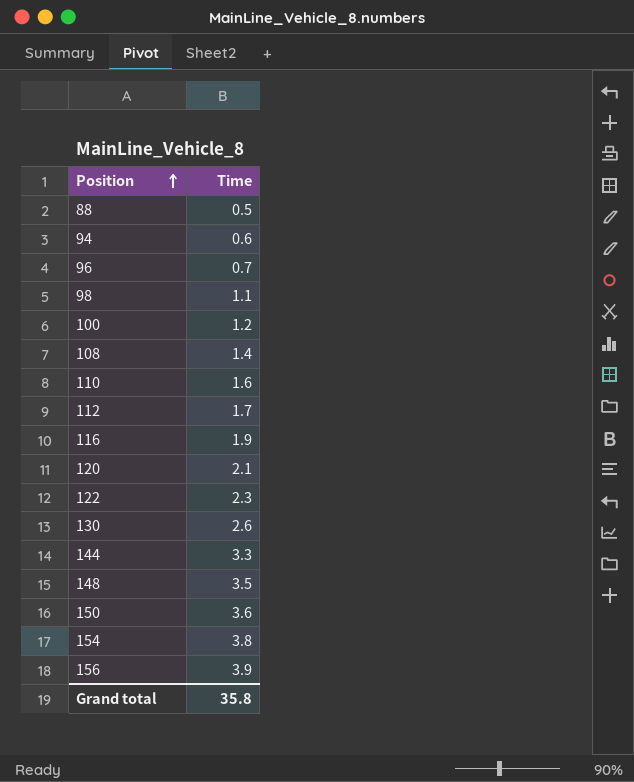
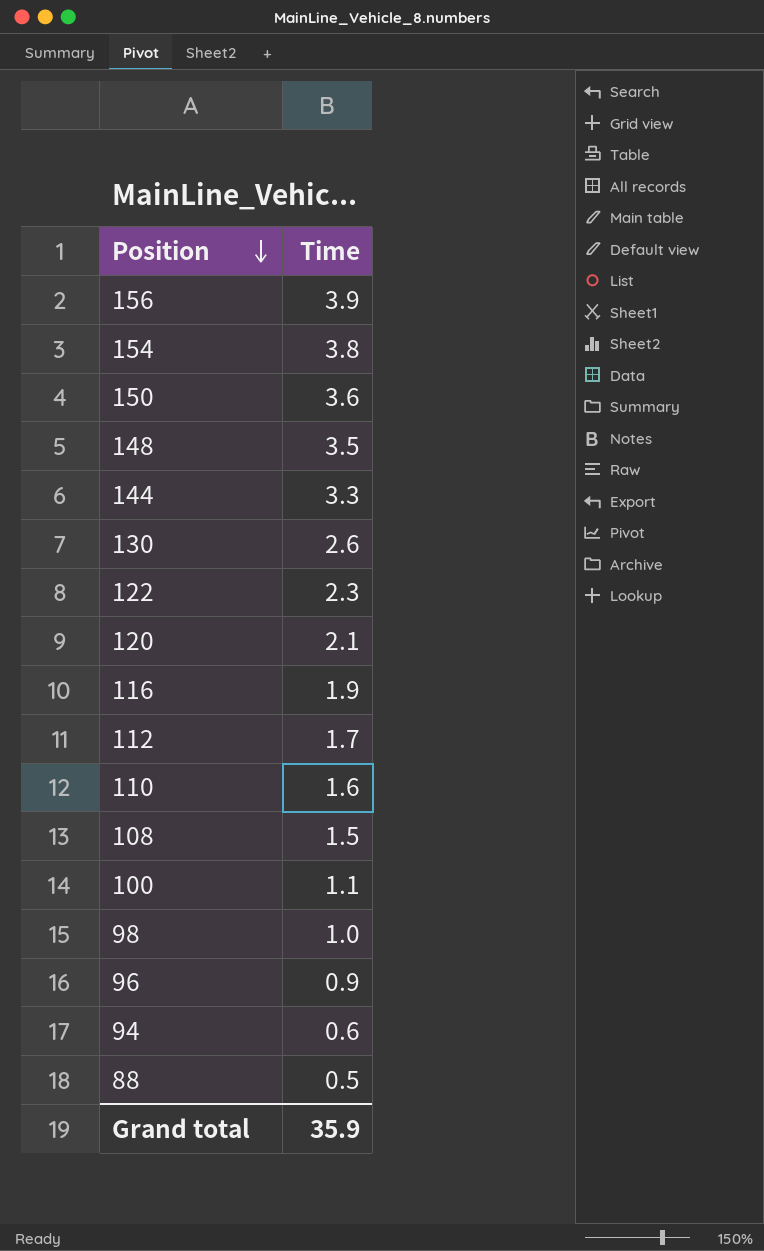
row order: Position ascending -> Position descending
108 | Time: 1.4 -> 1.5
100 | Time: 1.2 -> 1.1
98 | Time: 1.1 -> 1.0
96 | Time: 0.7 -> 0.9
Grand total | Time: 35.8 -> 35.9

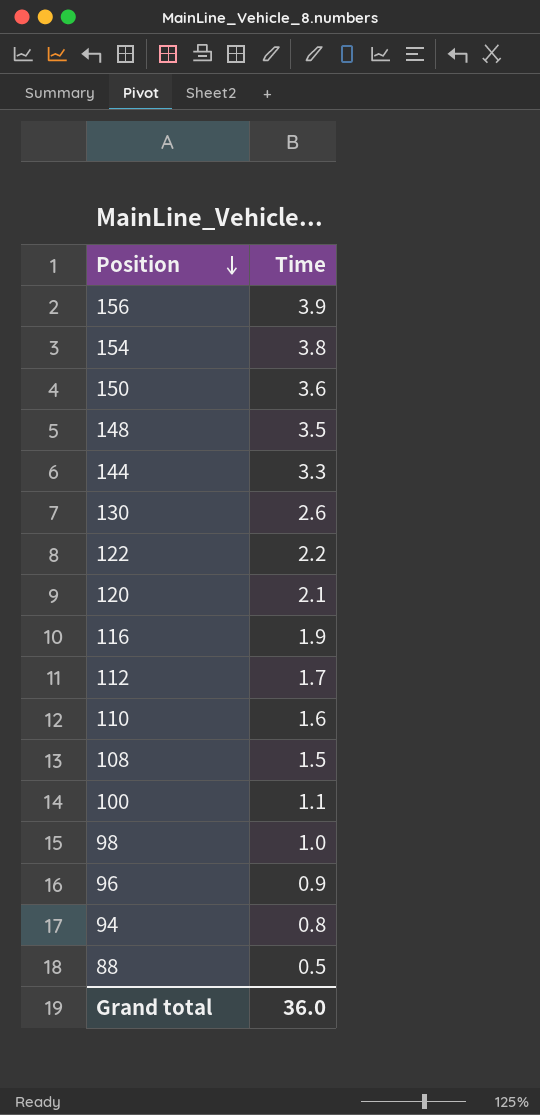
122 | Time: 2.3 -> 2.2
94 | Time: 0.6 -> 0.8
Grand total | Time: 35.9 -> 36.0

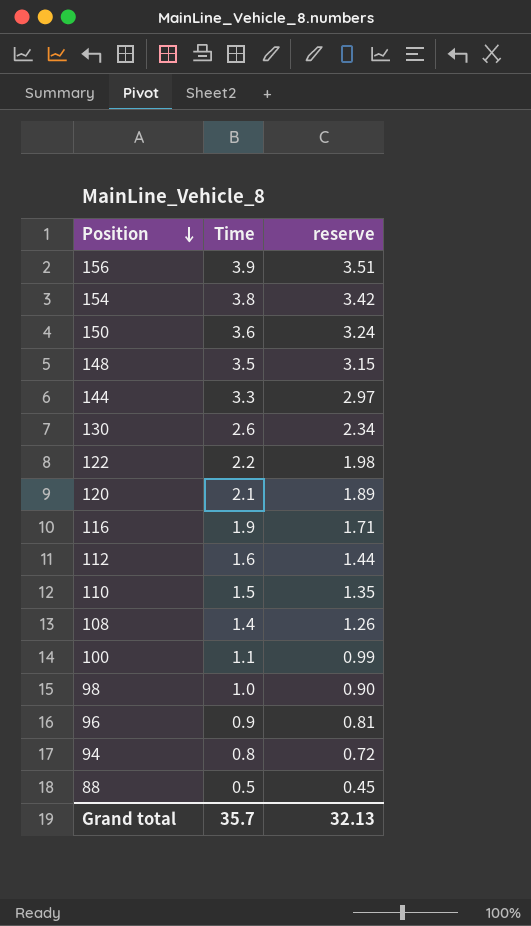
column reserve | formula: none -> [Time] * 0.9
112 | Time: 1.7 -> 1.6
110 | Time: 1.6 -> 1.5
108 | Time: 1.5 -> 1.4
Grand total | Time: 36.0 -> 35.7

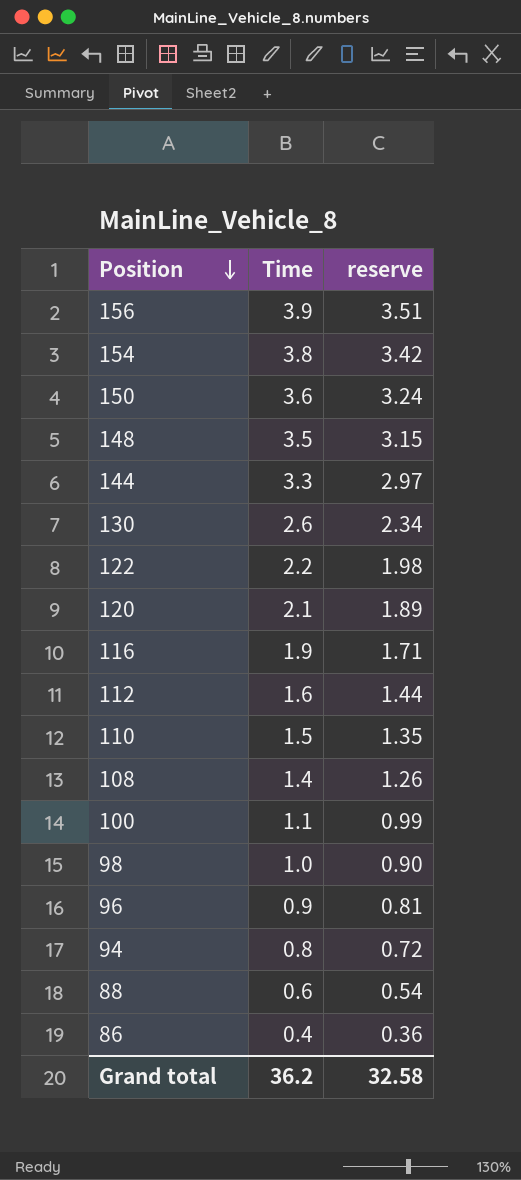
88 | Time: 0.5 -> 0.6
88 | reserve: 0.45 -> 0.54
row 86: none -> 0.4 | 0.36
Grand total | Time: 35.7 -> 36.2
Grand total | reserve: 32.13 -> 32.58

